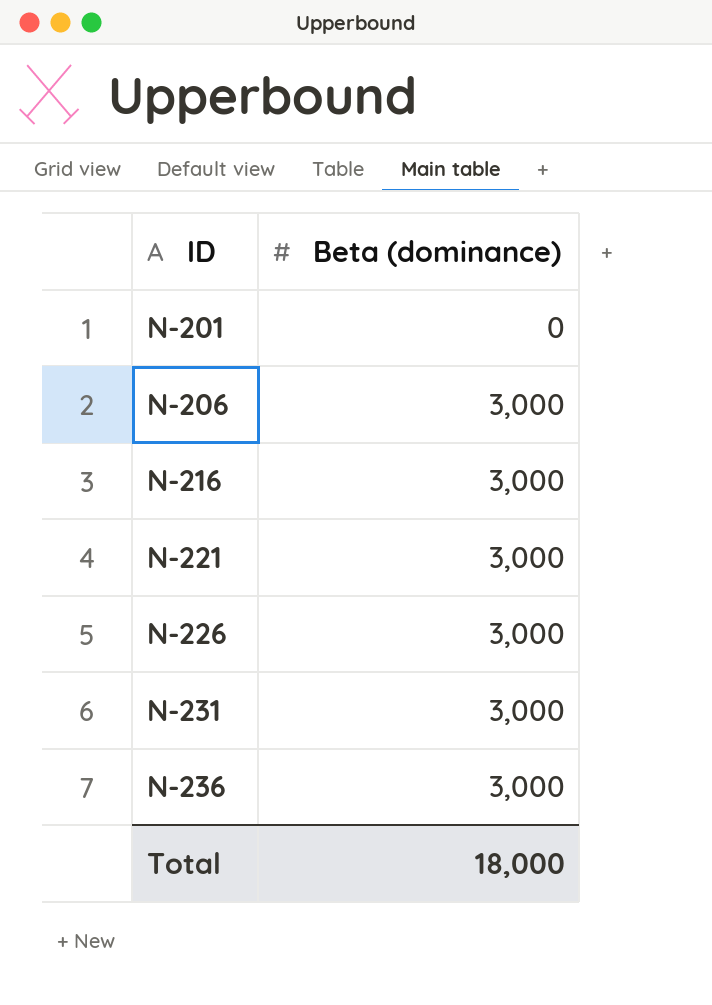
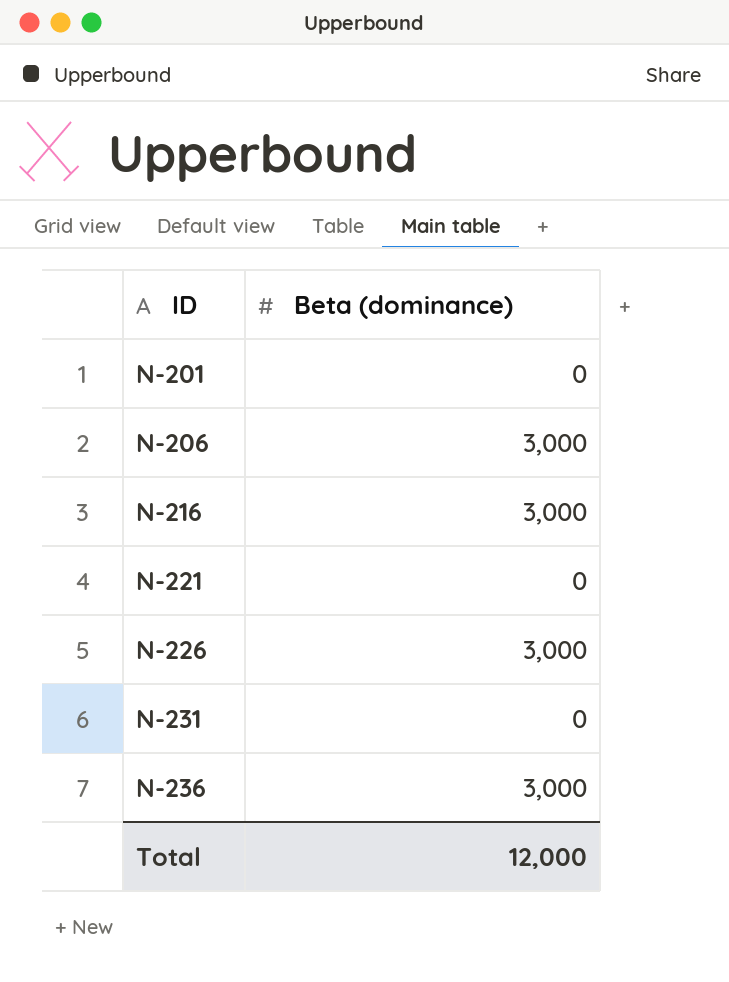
N-221 | Beta (dominance): 3,000 -> 0
N-231 | Beta (dominance): 3,000 -> 0
Total | Beta (dominance): 18,000 -> 12,000

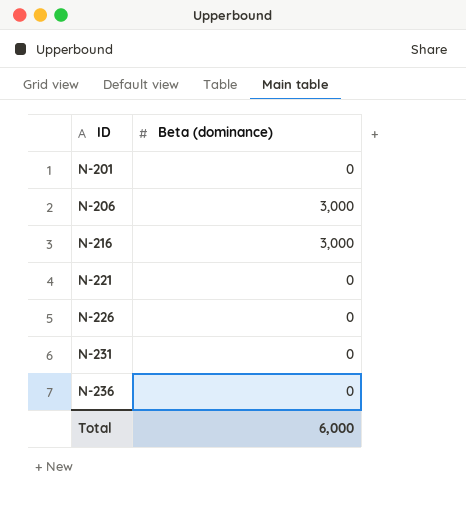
N-226 | Beta (dominance): 3,000 -> 0
N-236 | Beta (dominance): 3,000 -> 0
Total | Beta (dominance): 12,000 -> 6,000

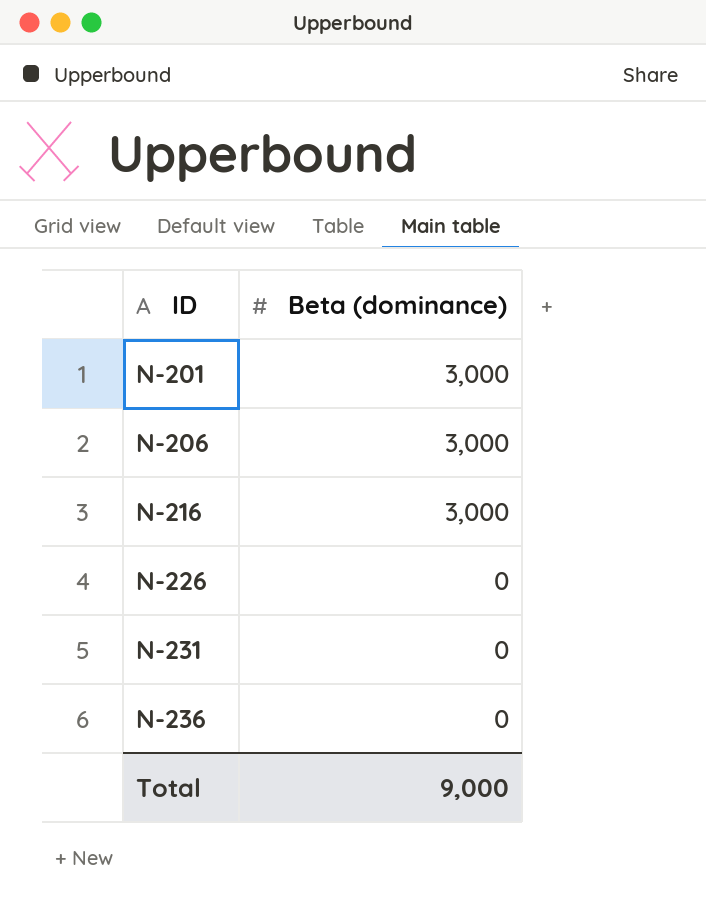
row N-221: 0 -> none
N-201 | Beta (dominance): 0 -> 3,000
Total | Beta (dominance): 6,000 -> 9,000

